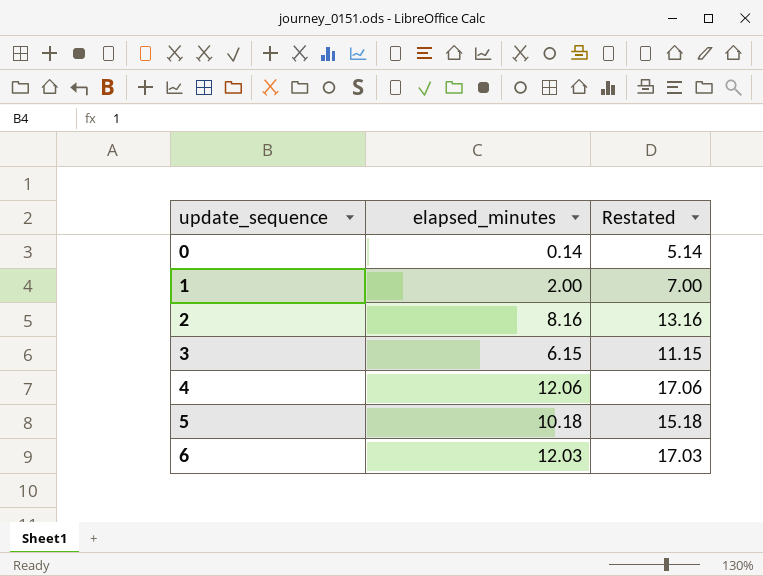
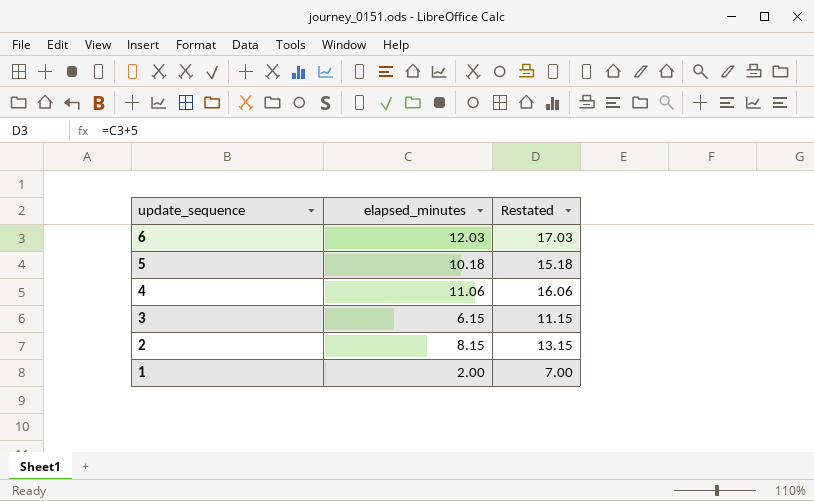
row order: update_sequence ascending -> update_sequence descending
row 0: 0.14 | 5.14 -> none
4 | elapsed_minutes: 12.06 -> 11.06
4 | Restated: 17.06 -> 16.06
2 | elapsed_minutes: 8.16 -> 8.15
2 | Restated: 13.16 -> 13.15

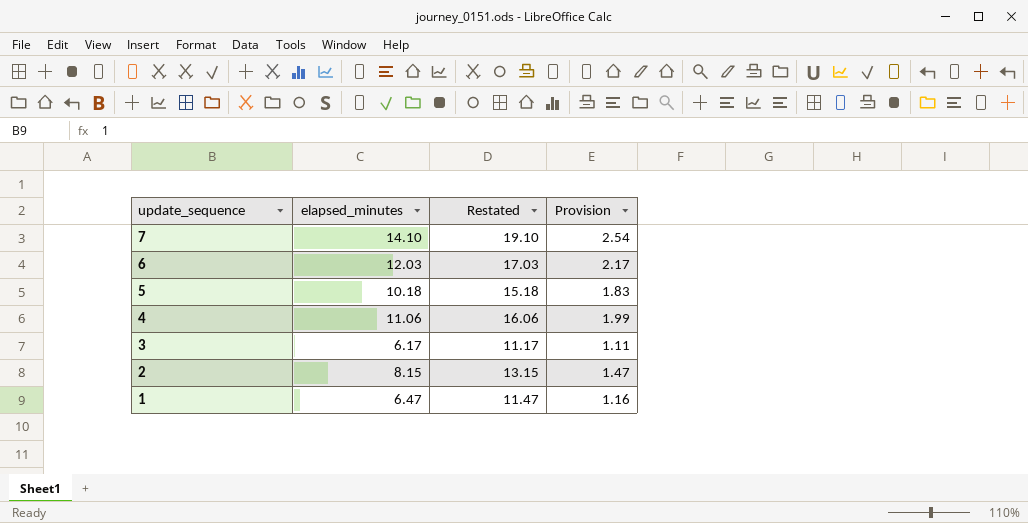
column Provision | formula: none -> [elapsed_minutes] * 0.18
row 7: none -> 14.10 | 19.10 | 2.54
3 | elapsed_minutes: 6.15 -> 6.17
3 | Restated: 11.15 -> 11.17
1 | elapsed_minutes: 2.00 -> 6.47
1 | Restated: 7.00 -> 11.47

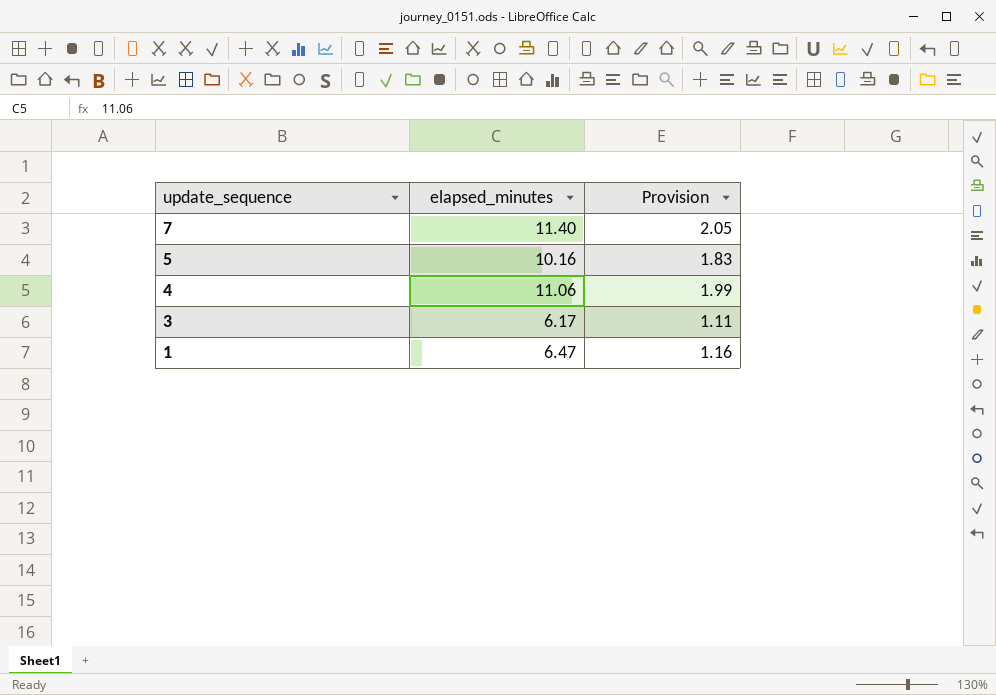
column Restated | formula: [elapsed_minutes] + 5 -> none
row 6: 12.03 | 17.03 | 2.17 -> none
row 2: 8.15 | 13.15 | 1.47 -> none
7 | elapsed_minutes: 14.10 -> 11.40
7 | Provision: 2.54 -> 2.05
5 | elapsed_minutes: 10.18 -> 10.16

